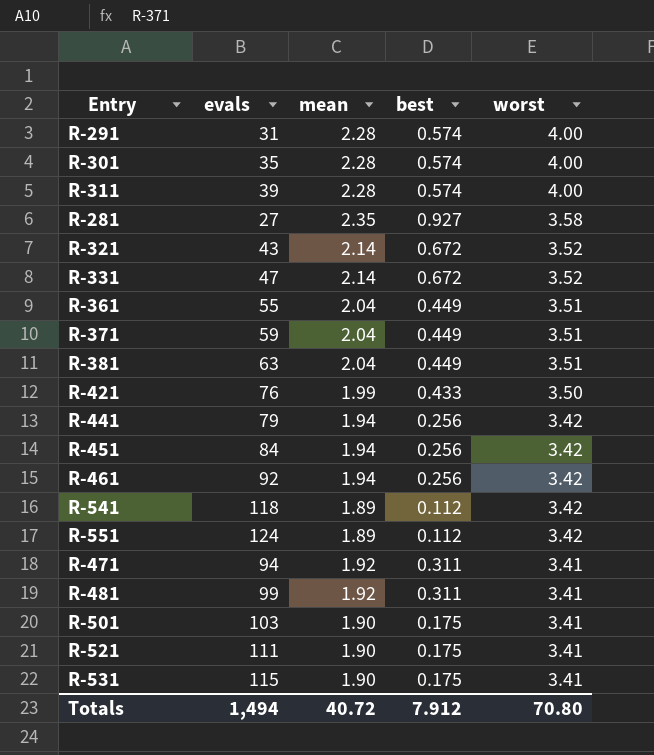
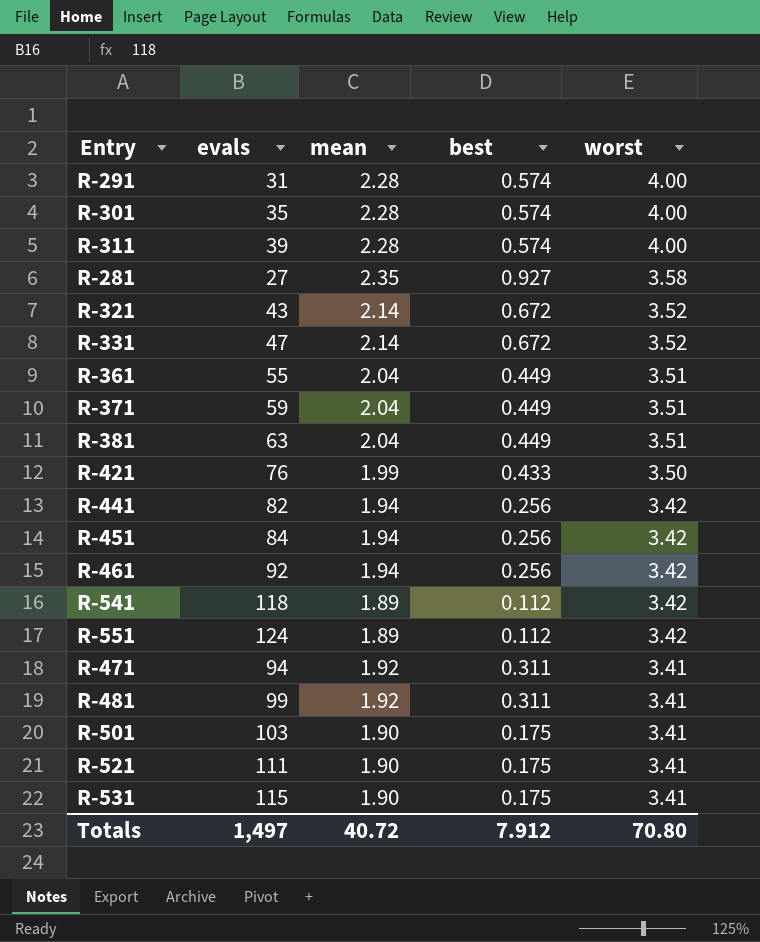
R-441 | evals: 79 -> 82
Totals | evals: 1,494 -> 1,497

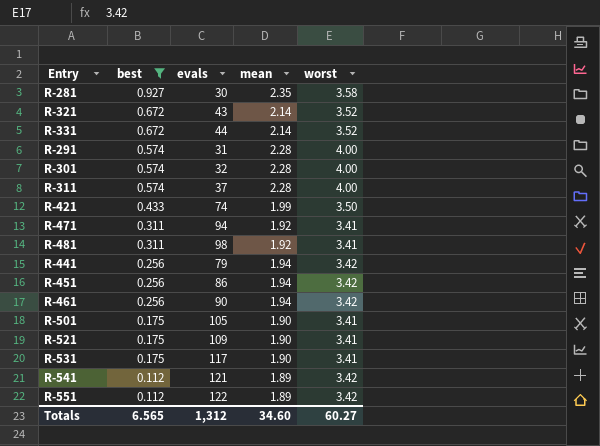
filter: none -> best != 0.449
row order: worst descending -> best descending
column best | position: 4 -> 2
R-281 | evals: 27 -> 30
R-331 | evals: 47 -> 44
R-301 | evals: 35 -> 32
R-311 | evals: 39 -> 37
R-421 | evals: 76 -> 74
R-481 | evals: 99 -> 98
R-441 | evals: 82 -> 79
R-451 | evals: 84 -> 86
R-461 | evals: 92 -> 90
R-501 | evals: 103 -> 105
R-521 | evals: 111 -> 109
R-531 | evals: 115 -> 117
R-541 | evals: 118 -> 121
R-551 | evals: 124 -> 122
Totals | best: 7.912 -> 6.565
Totals | evals: 1,497 -> 1,312
Totals | mean: 40.72 -> 34.60
Totals | worst: 70.80 -> 60.27

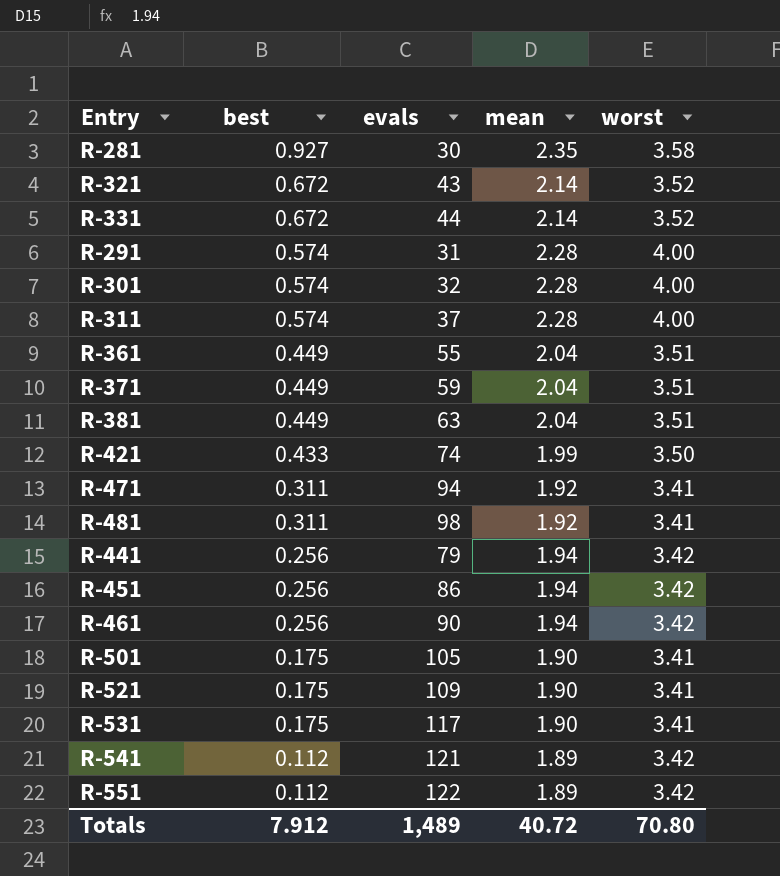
filter: best != 0.449 -> none
Totals | best: 6.565 -> 7.912
Totals | evals: 1,312 -> 1,489
Totals | mean: 34.60 -> 40.72
Totals | worst: 60.27 -> 70.80

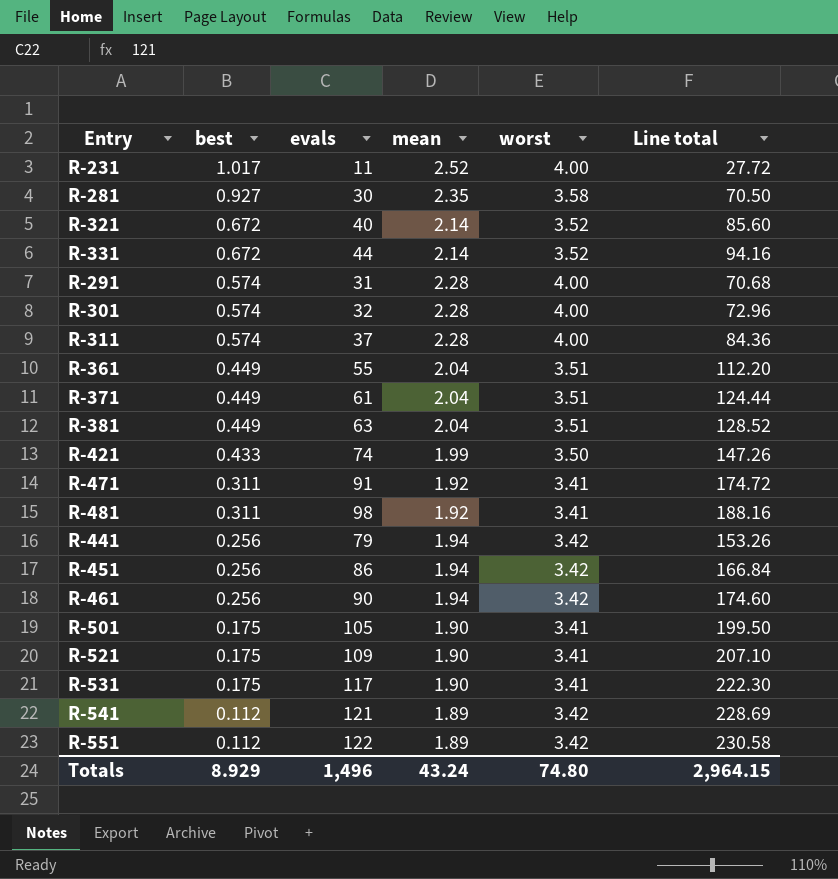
column Line total | formula: none -> [evals] * [mean]
row R-231: none -> 1.017 | 11 | 2.52 | 4.00 | 27.72
R-321 | evals: 43 -> 40
R-371 | evals: 59 -> 61
R-471 | evals: 94 -> 91
Totals | best: 7.912 -> 8.929
Totals | evals: 1,489 -> 1,496
Totals | mean: 40.72 -> 43.24
Totals | worst: 70.80 -> 74.80

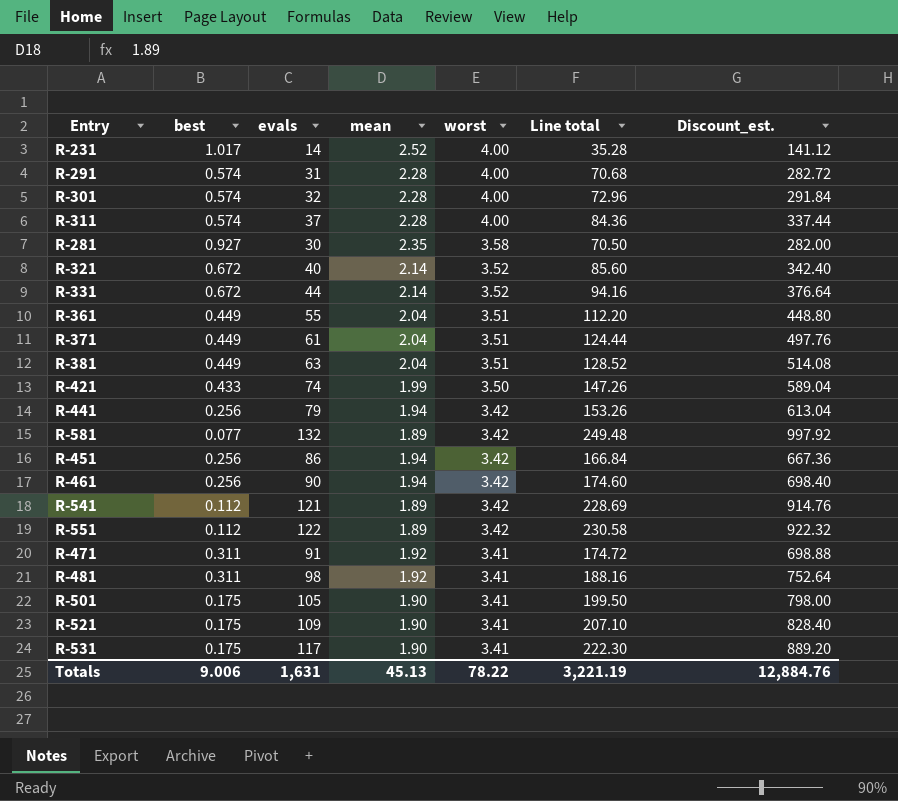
row order: best descending -> worst descending
column Discount_est. | formula: none -> [Line total] * 4
R-231 | evals: 11 -> 14
R-231 | Line total: 27.72 -> 35.28
row R-581: none -> 0.077 | 132 | 1.89 | 3.42 | 249.48 | 997.92
Totals | best: 8.929 -> 9.006
Totals | evals: 1,496 -> 1,631
Totals | mean: 43.24 -> 45.13
Totals | worst: 74.80 -> 78.22
Totals | Line total: 2,964.15 -> 3,221.19

